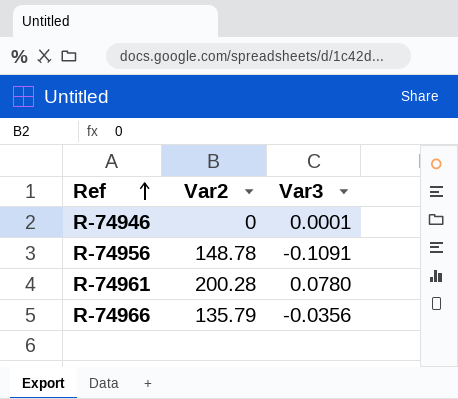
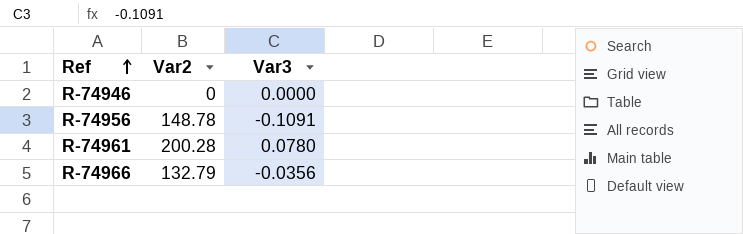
R-74946 | Var3: 0.0001 -> 0.0000
R-74966 | Var2: 135.79 -> 132.79

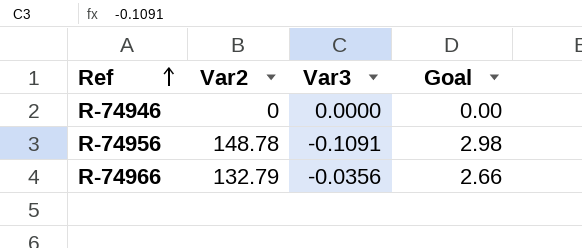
column Goal | formula: none -> [Var2] * 0.02
row R-74961: 200.28 | 0.0780 -> none

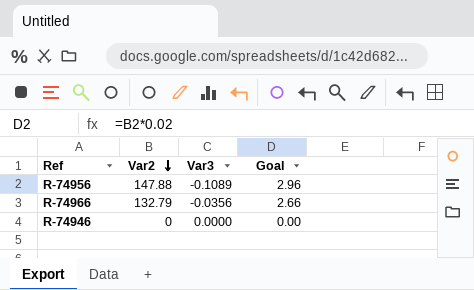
row order: Ref ascending -> Var2 descending
R-74956 | Var2: 148.78 -> 147.88
R-74956 | Var3: -0.1091 -> -0.1089
R-74956 | Goal: 2.98 -> 2.96

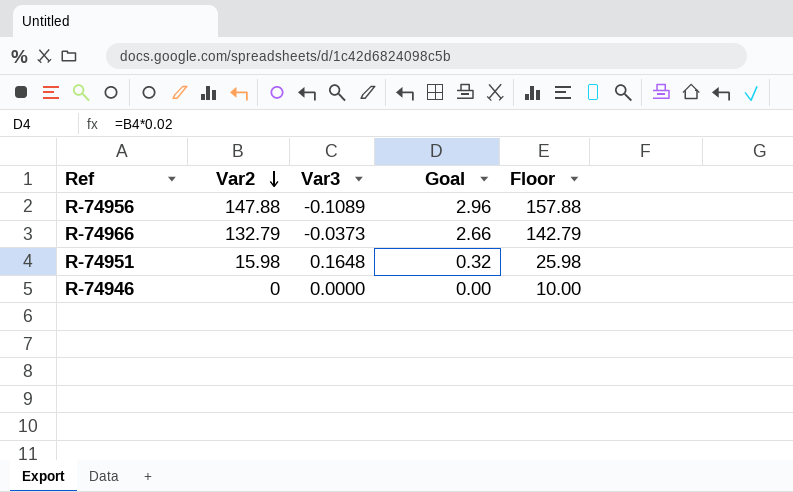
column Floor | formula: none -> [Var2] + 10
R-74966 | Var3: -0.0356 -> -0.0373
row R-74951: none -> 15.98 | 0.1648 | 0.32 | 25.98

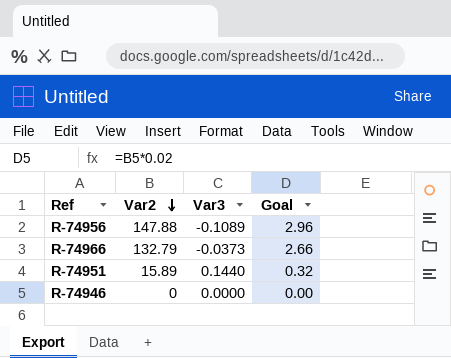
column Floor | formula: [Var2] + 10 -> none
R-74951 | Var2: 15.98 -> 15.89
R-74951 | Var3: 0.1648 -> 0.1440

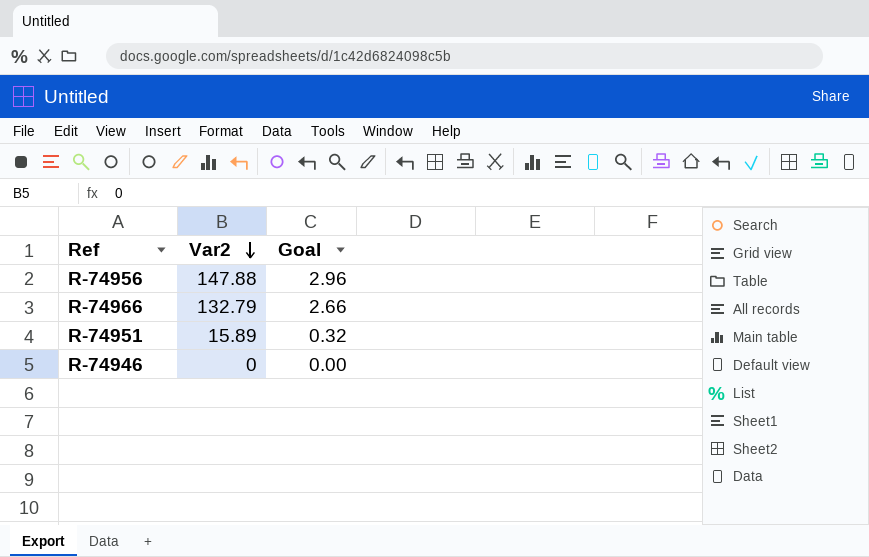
column Var3 | position: 3 -> none

